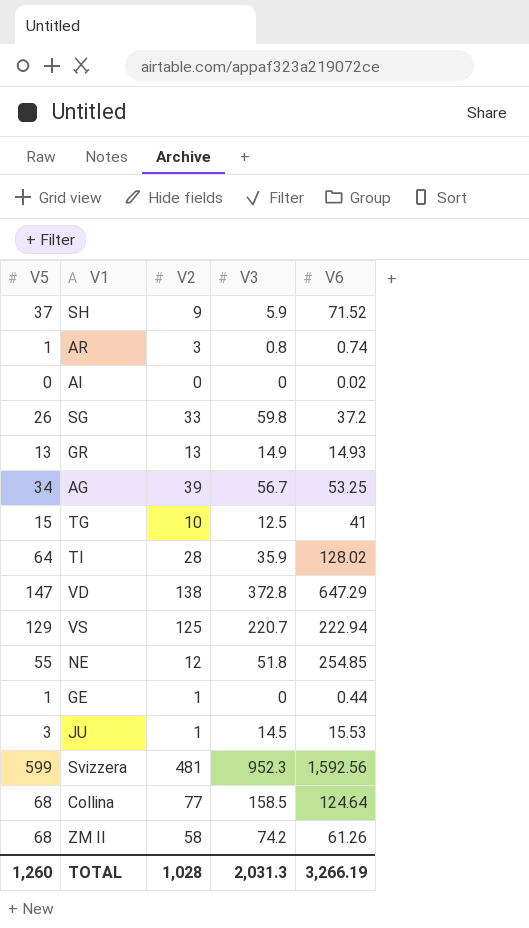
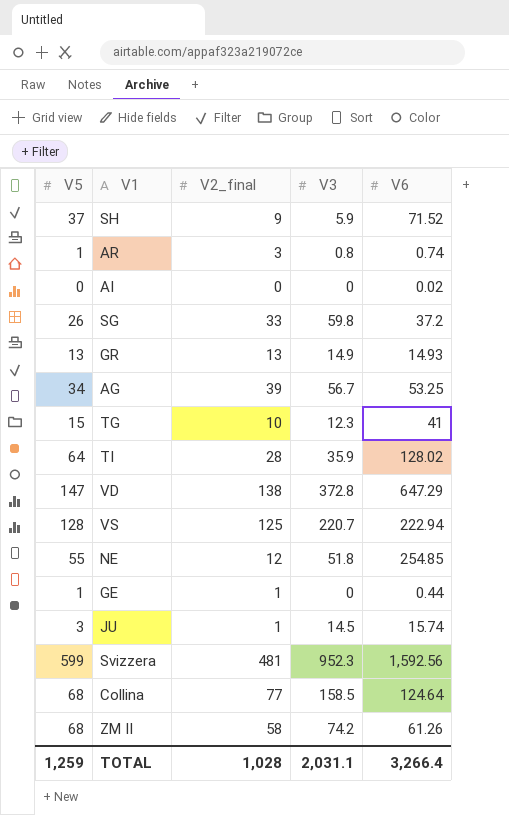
column name: V2 -> V2_final
TG | V3: 12.5 -> 12.3
VS | V5: 129 -> 128
JU | V6: 15.53 -> 15.74
TOTAL | V5: 1,260 -> 1,259
TOTAL | V3: 2,031.3 -> 2,031.1
TOTAL | V6: 3,266.19 -> 3,266.4

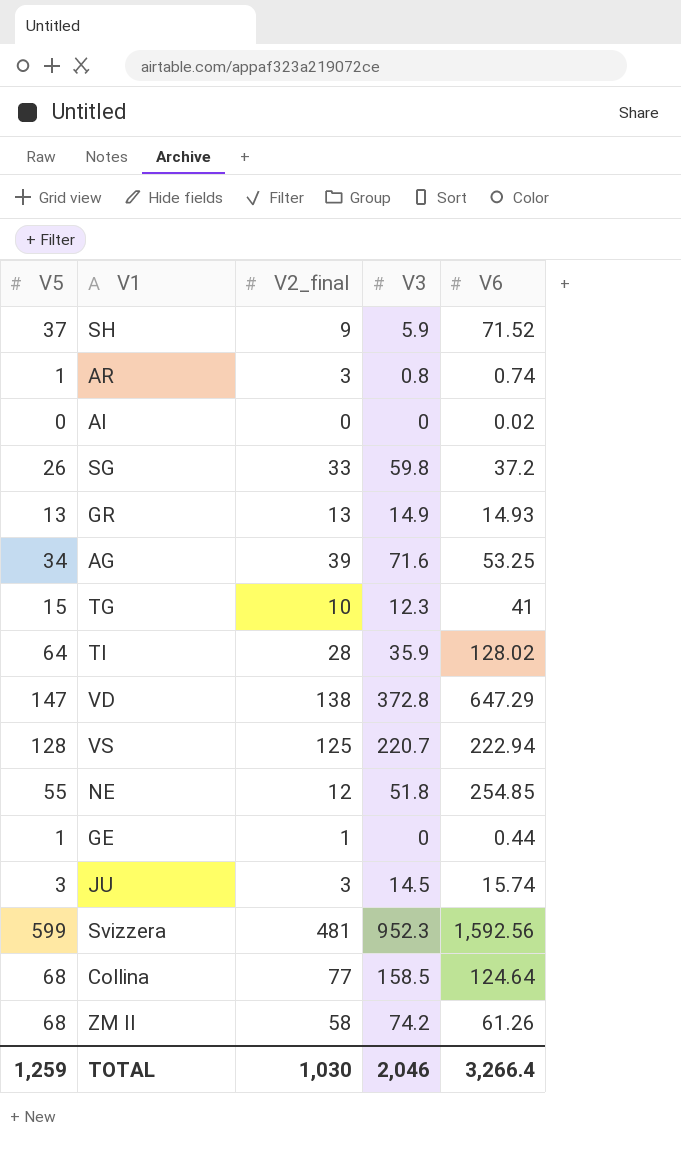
AG | V3: 56.7 -> 71.6
JU | V2_final: 1 -> 3
TOTAL | V2_final: 1,028 -> 1,030
TOTAL | V3: 2,031.1 -> 2,046

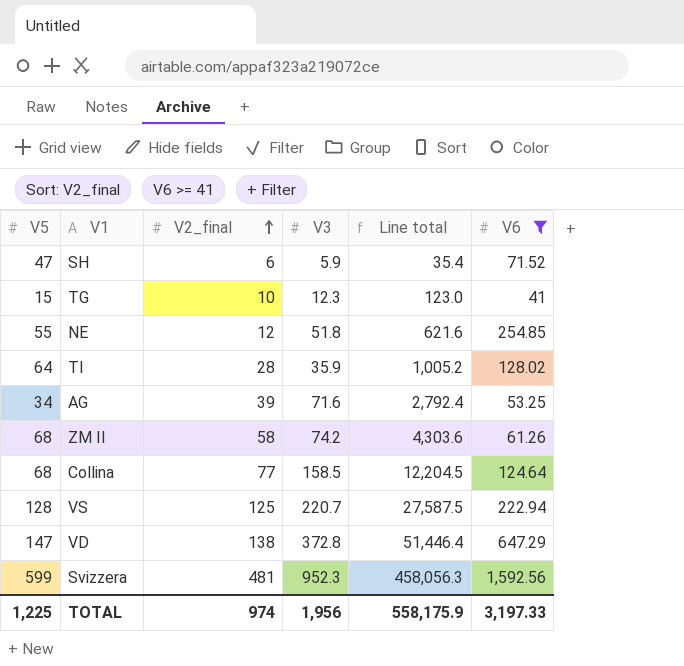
filter: none -> V6 >= 41
row order: none -> V2_final ascending
column Line total | formula: none -> [V2_final] * [V3]
SH | V5: 37 -> 47
SH | V2_final: 9 -> 6
TOTAL | V5: 1,259 -> 1,225
TOTAL | V2_final: 1,030 -> 974
TOTAL | V3: 2,046 -> 1,956
TOTAL | V6: 3,266.4 -> 3,197.33

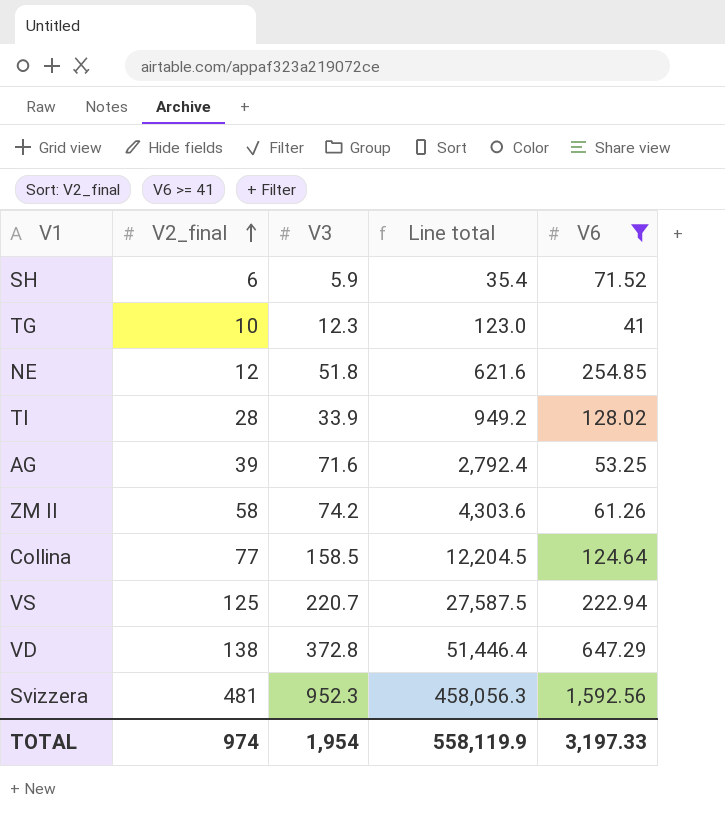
column V5 | position: 1 -> none
TI | V3: 35.9 -> 33.9
TI | Line total: 1,005.2 -> 949.2
TOTAL | V3: 1,956 -> 1,954
TOTAL | Line total: 558,175.9 -> 558,119.9

